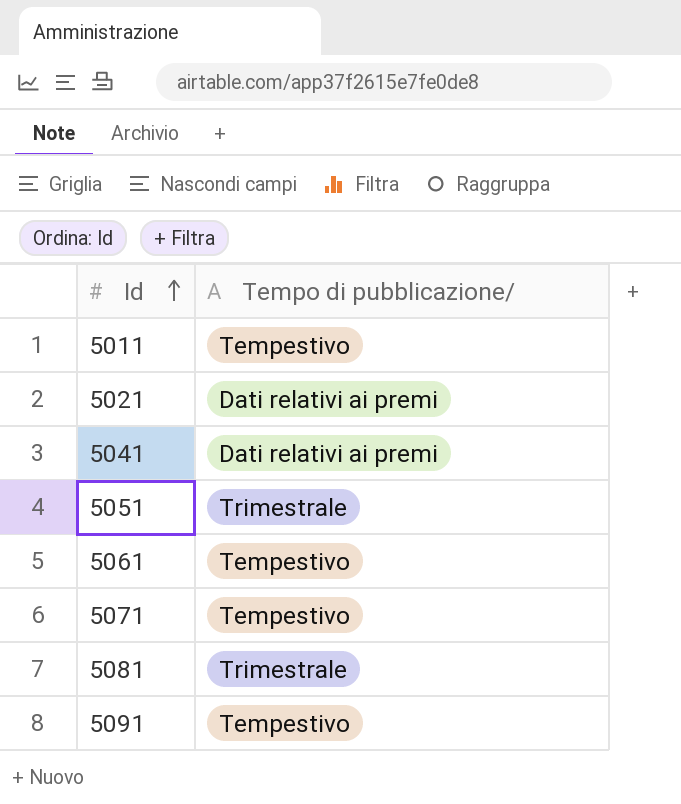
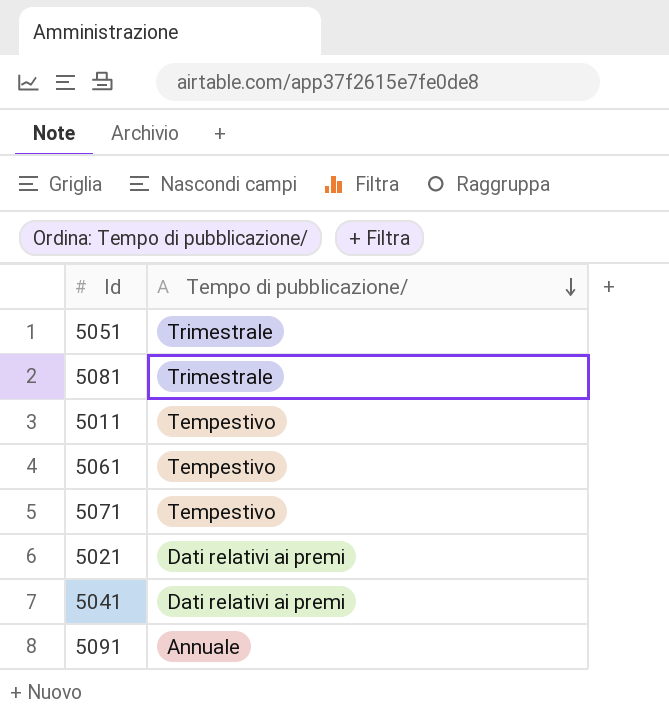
row order: Id ascending -> Tempo di pubblicazione/ descending
5091 | Tempo di pubblicazione/: Tempestivo -> Annuale

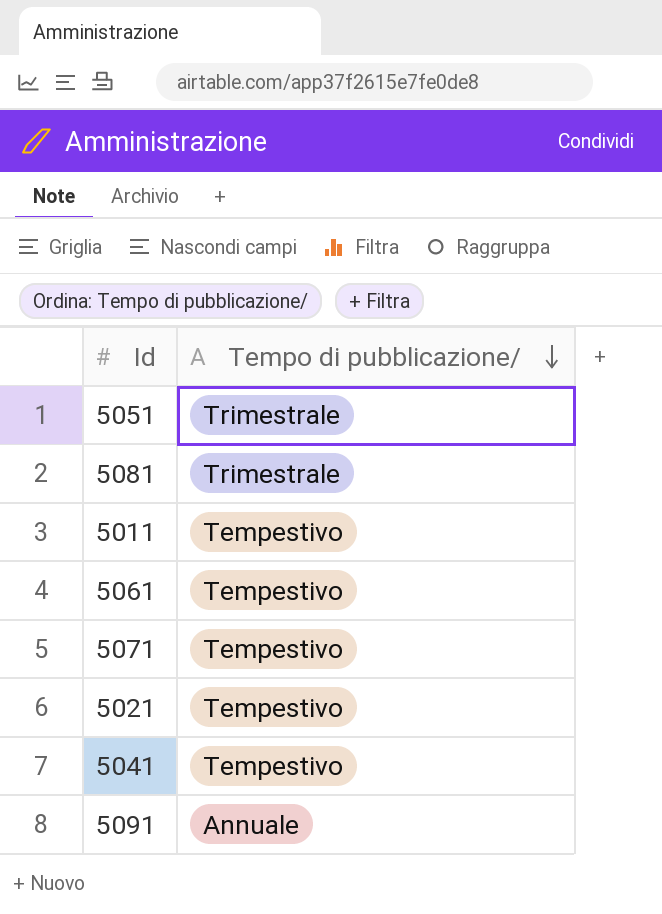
5021 | Tempo di pubblicazione/: Dati relativi ai premi -> Tempestivo
5041 | Tempo di pubblicazione/: Dati relativi ai premi -> Tempestivo

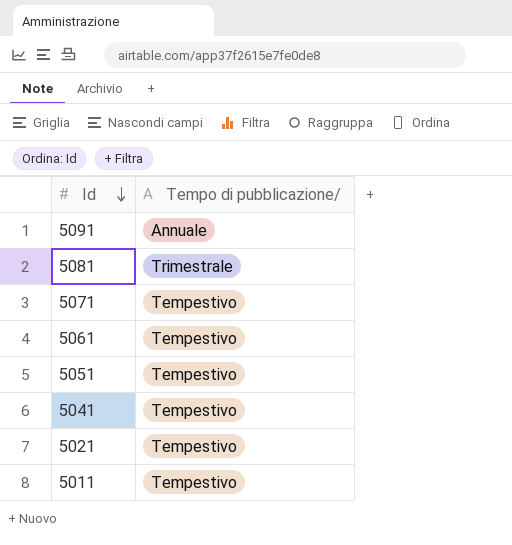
row order: Tempo di pubblicazione/ descending -> Id descending
5051 | Tempo di pubblicazione/: Trimestrale -> Tempestivo

